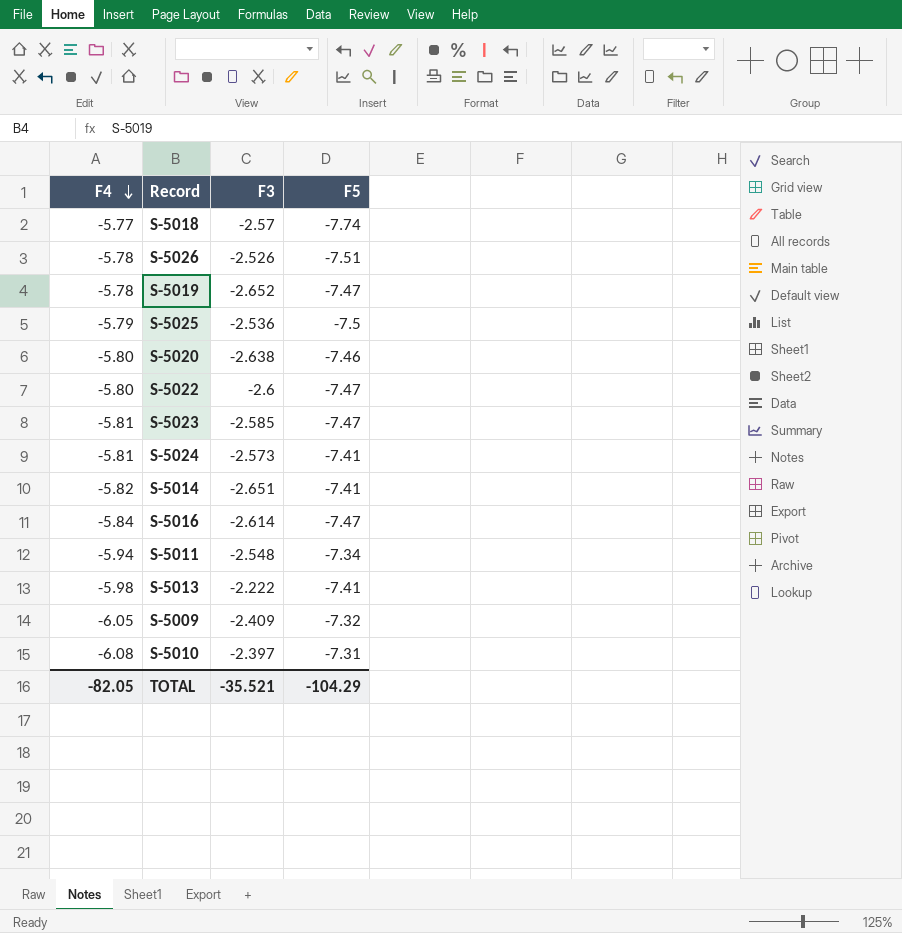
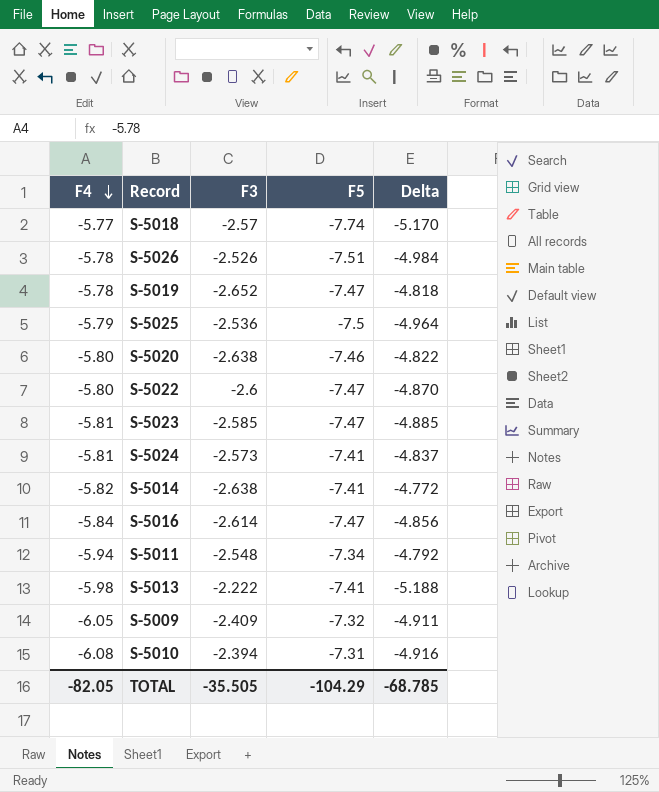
column Delta | formula: none -> [F5] - [F3]
S-5014 | F3: -2.651 -> -2.638
S-5010 | F3: -2.397 -> -2.394
TOTAL | F3: -35.521 -> -35.505

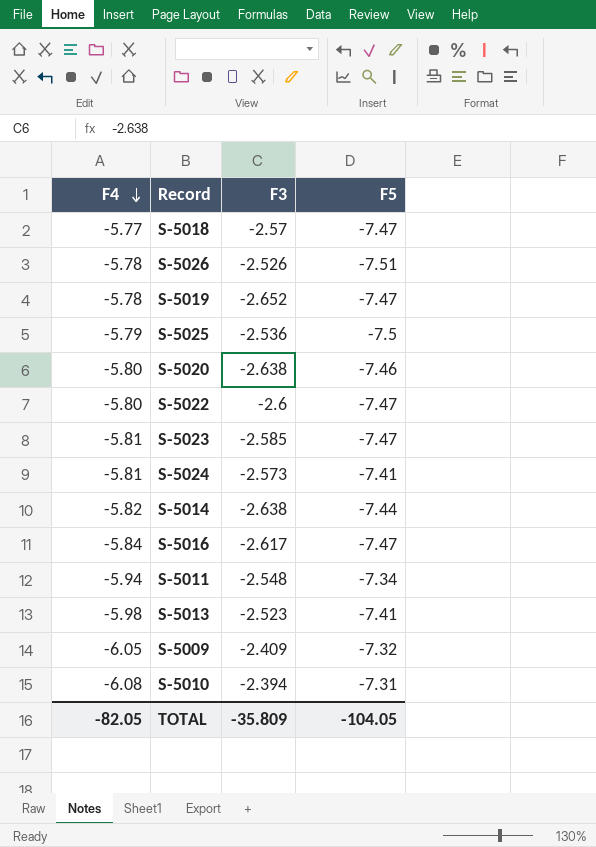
column Delta | formula: [F5] - [F3] -> none
S-5018 | F5: -7.74 -> -7.47
S-5014 | F5: -7.41 -> -7.44
S-5016 | F3: -2.614 -> -2.617
S-5013 | F3: -2.222 -> -2.523
TOTAL | F3: -35.505 -> -35.809
TOTAL | F5: -104.29 -> -104.05

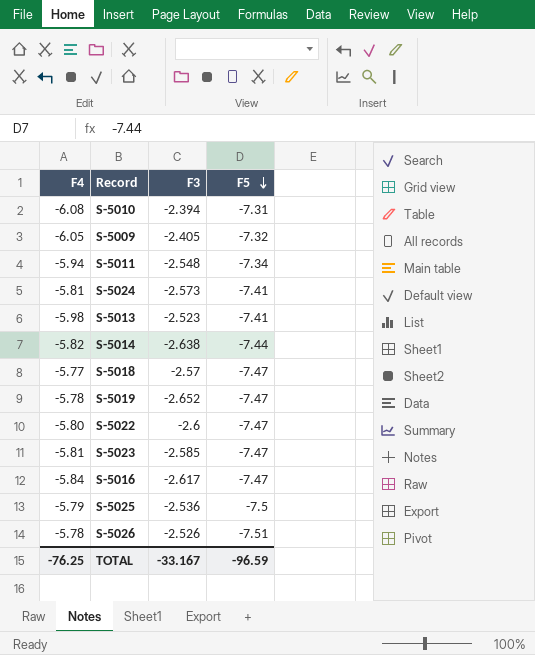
row order: F4 descending -> F5 descending
row S-5020: -5.80 | -2.638 | -7.46 -> none
S-5009 | F3: -2.409 -> -2.405
TOTAL | F4: -82.05 -> -76.25
TOTAL | F3: -35.809 -> -33.167
TOTAL | F5: -104.05 -> -96.59

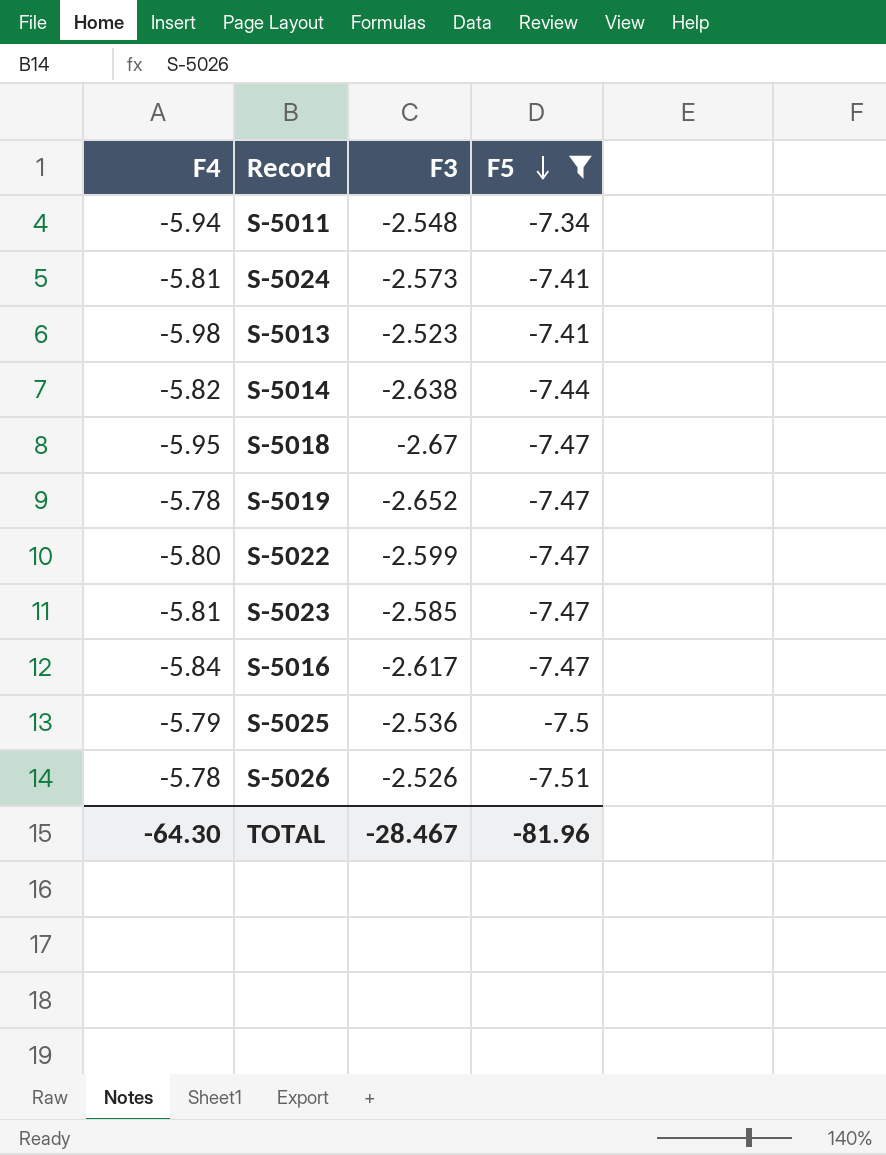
filter: none -> F5 <= -7.34
S-5018 | F4: -5.77 -> -5.95
S-5018 | F3: -2.57 -> -2.67
S-5022 | F3: -2.6 -> -2.599
TOTAL | F4: -76.25 -> -64.30
TOTAL | F3: -33.167 -> -28.467
TOTAL | F5: -96.59 -> -81.96

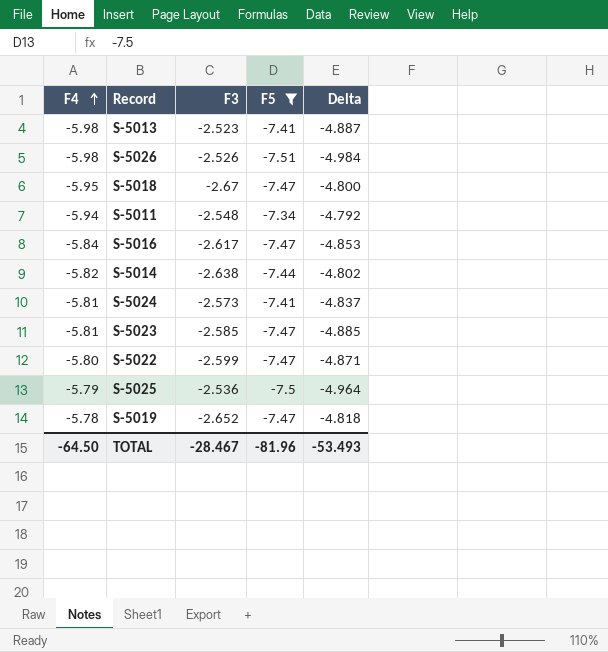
row order: F5 descending -> F4 ascending
column Delta | formula: none -> [F5] - [F3]
S-5026 | F4: -5.78 -> -5.98
TOTAL | F4: -64.30 -> -64.50

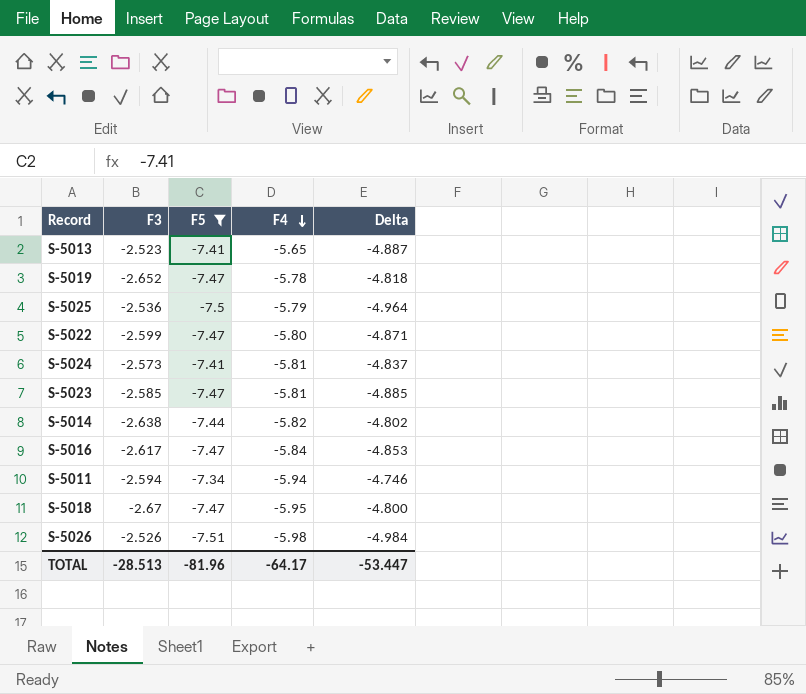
row order: F4 ascending -> F4 descending
column F4 | position: 1 -> 4
S-5013 | F4: -5.98 -> -5.65
S-5011 | F3: -2.548 -> -2.594
S-5011 | Delta: -4.792 -> -4.746
TOTAL | F3: -28.467 -> -28.513
TOTAL | F4: -64.50 -> -64.17
TOTAL | Delta: -53.493 -> -53.447

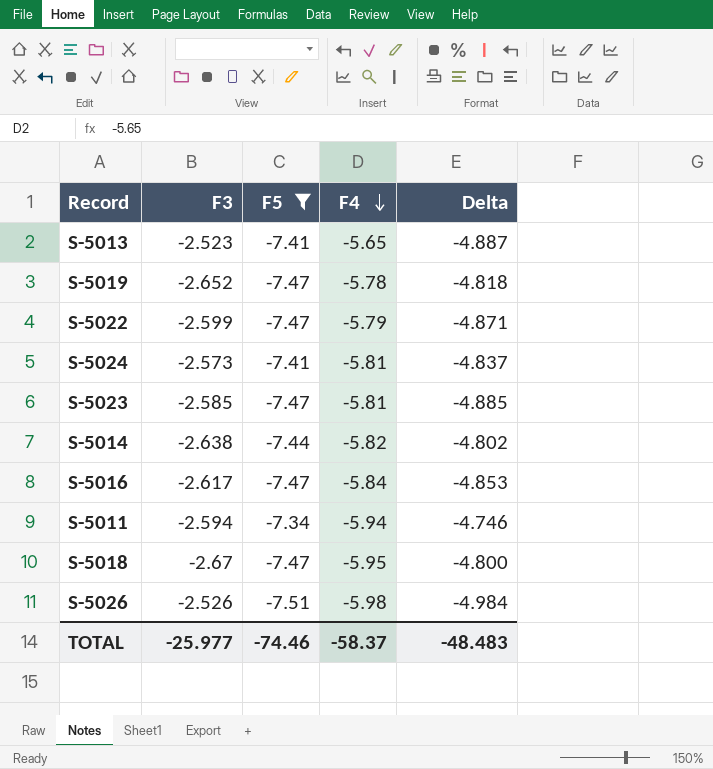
row S-5025: -2.536 | -7.5 | -5.79 | -4.964 -> none
S-5022 | F4: -5.80 -> -5.79
TOTAL | F3: -28.513 -> -25.977
TOTAL | F5: -81.96 -> -74.46
TOTAL | F4: -64.17 -> -58.37
TOTAL | Delta: -53.447 -> -48.483

